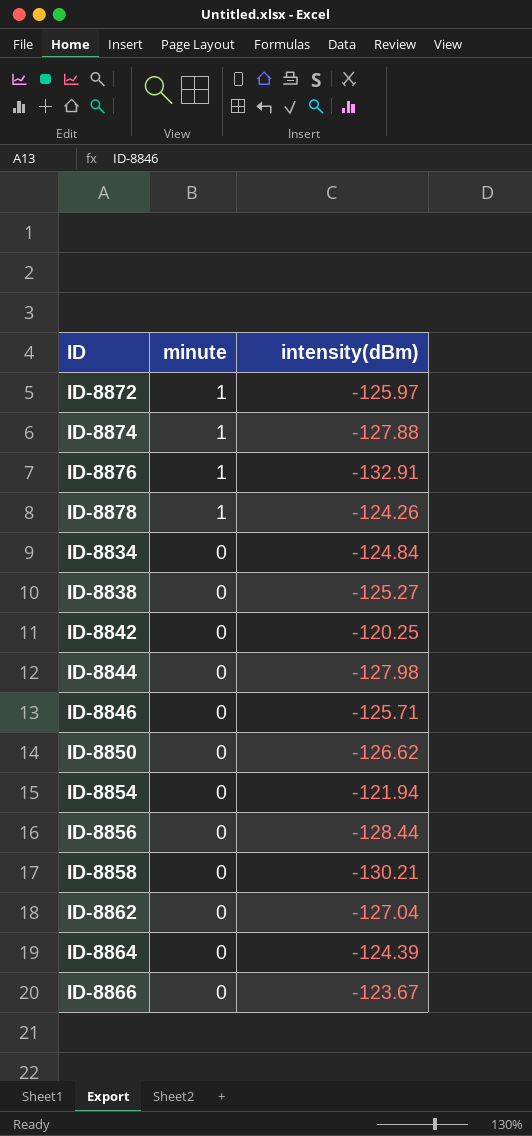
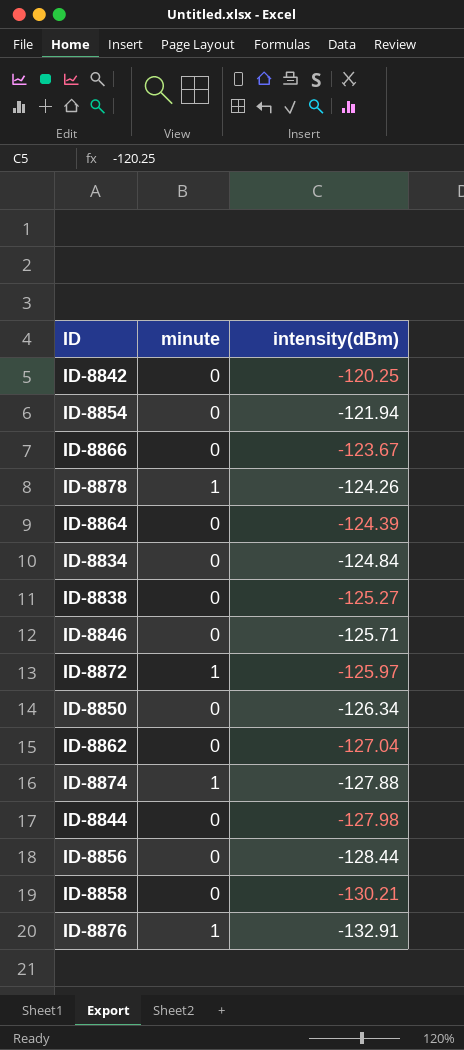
row order: minute descending -> intensity(dBm) descending
ID-8850 | intensity(dBm): -126.62 -> -126.34

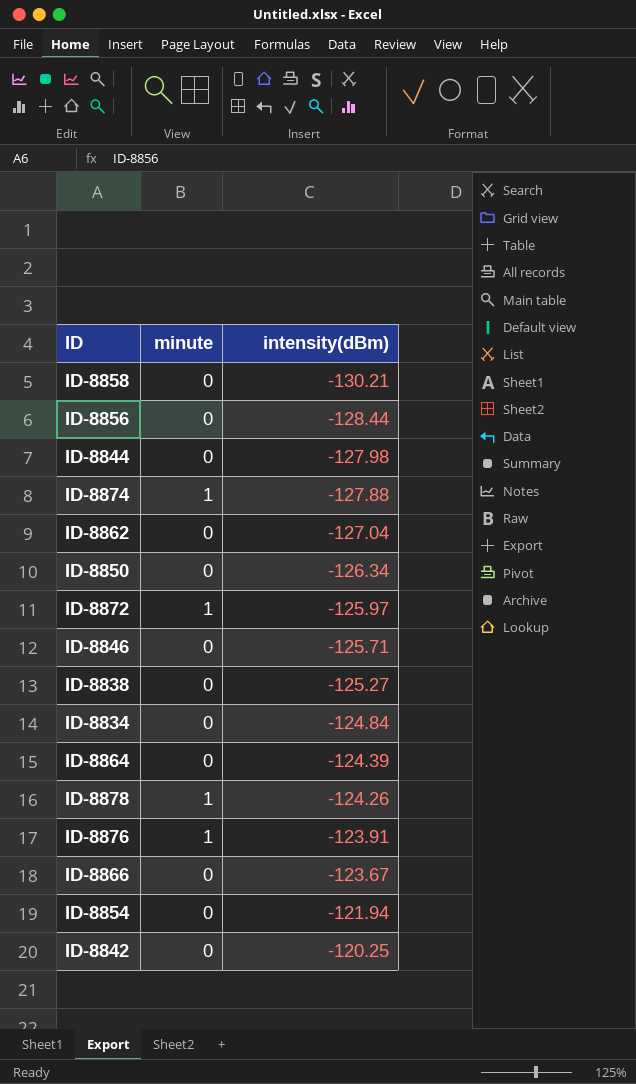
row order: intensity(dBm) descending -> intensity(dBm) ascending
ID-8876 | intensity(dBm): -132.91 -> -123.91

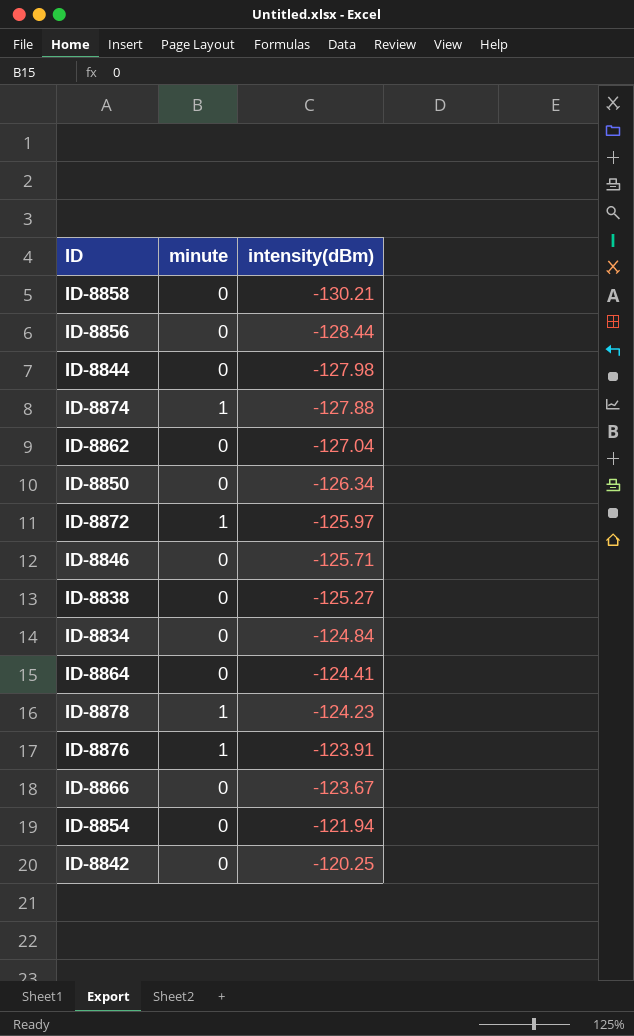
ID-8864 | intensity(dBm): -124.39 -> -124.41
ID-8878 | intensity(dBm): -124.26 -> -124.23

